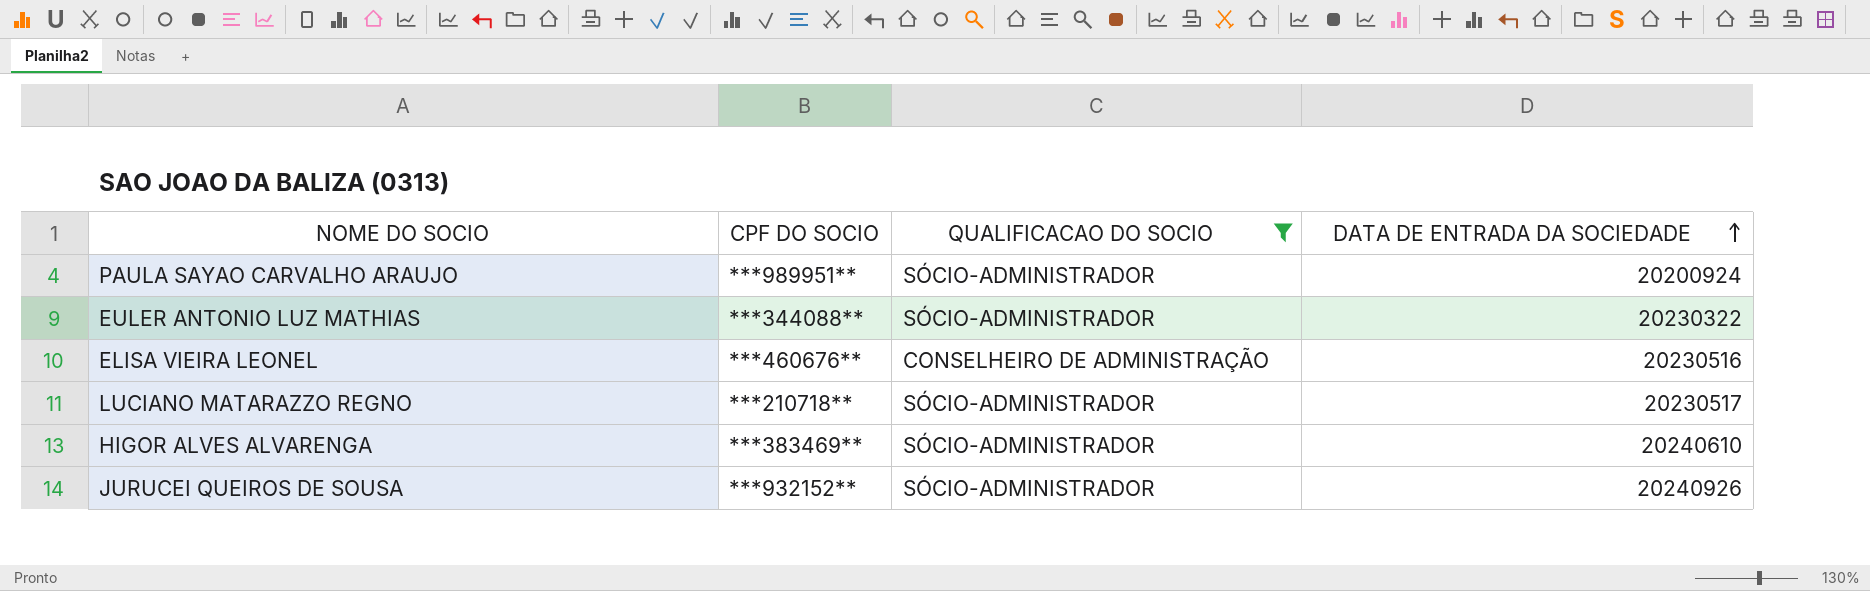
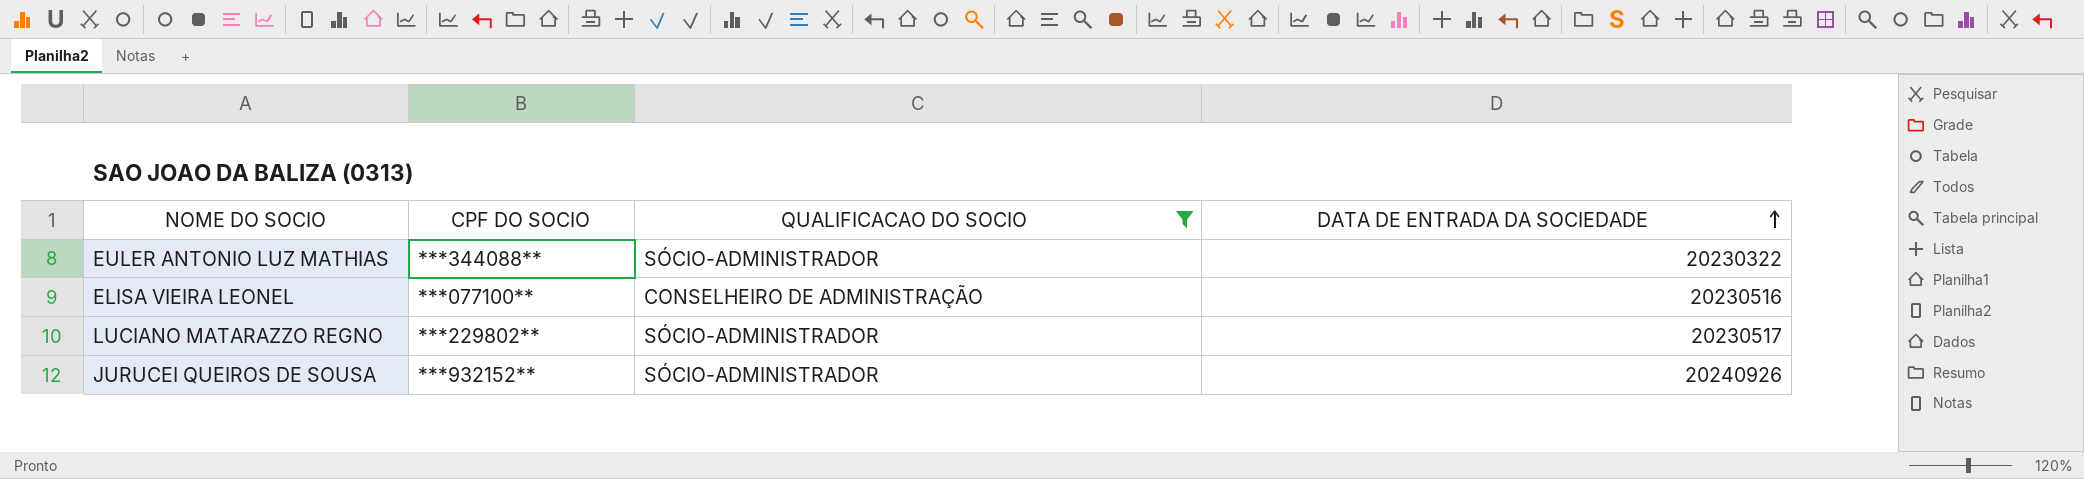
row PAULA SAYAO CARVALHO ARAUJO: ***989951** | SÓCIO-ADMINISTRADOR | 20200924 -> none
row HIGOR ALVES ALVARENGA: ***383469** | SÓCIO-ADMINISTRADOR | 20240610 -> none
ELISA VIEIRA LEONEL | CPF DO SOCIO: ***460676** -> ***077100**
LUCIANO MATARAZZO REGNO | CPF DO SOCIO: ***210718** -> ***229802**

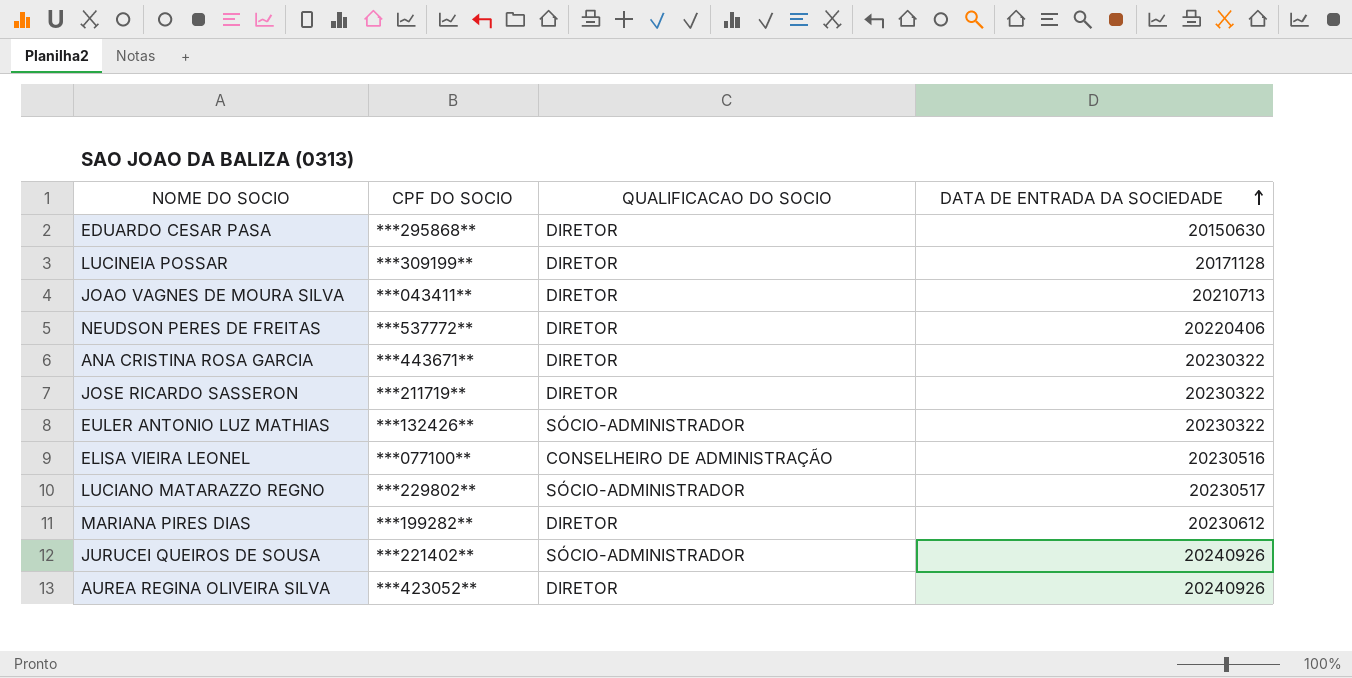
filter: QUALIFICACAO DO SOCIO != DIRETOR -> none
EULER ANTONIO LUZ MATHIAS | CPF DO SOCIO: ***344088** -> ***132426**
JURUCEI QUEIROS DE SOUSA | CPF DO SOCIO: ***932152** -> ***221402**

